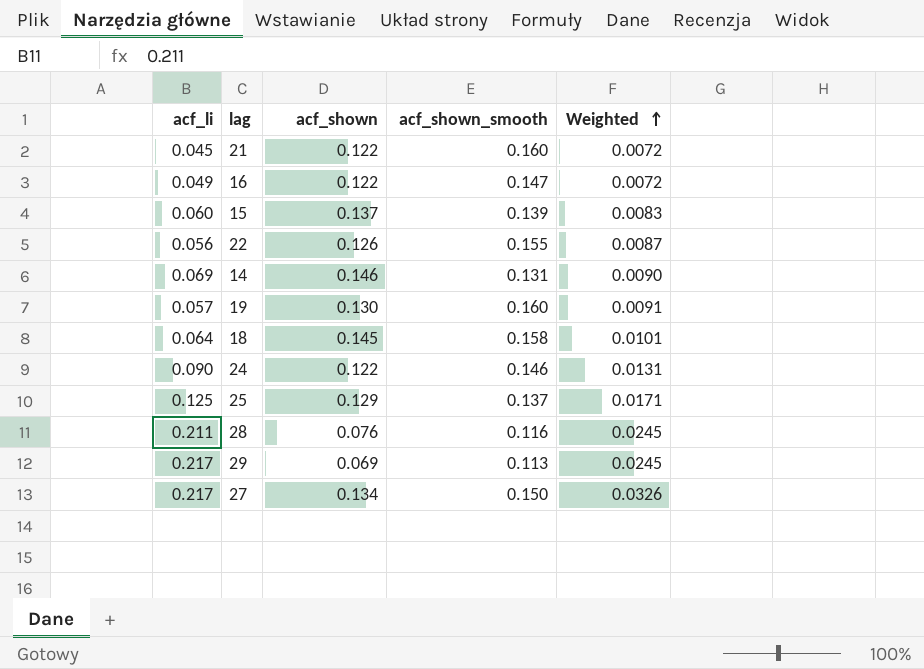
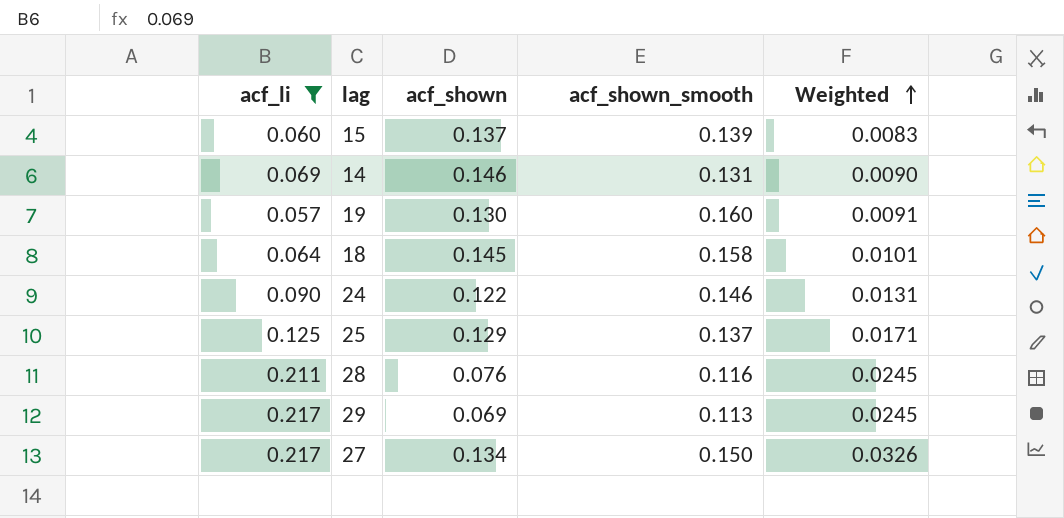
filter: none -> acf_li >= 0.057

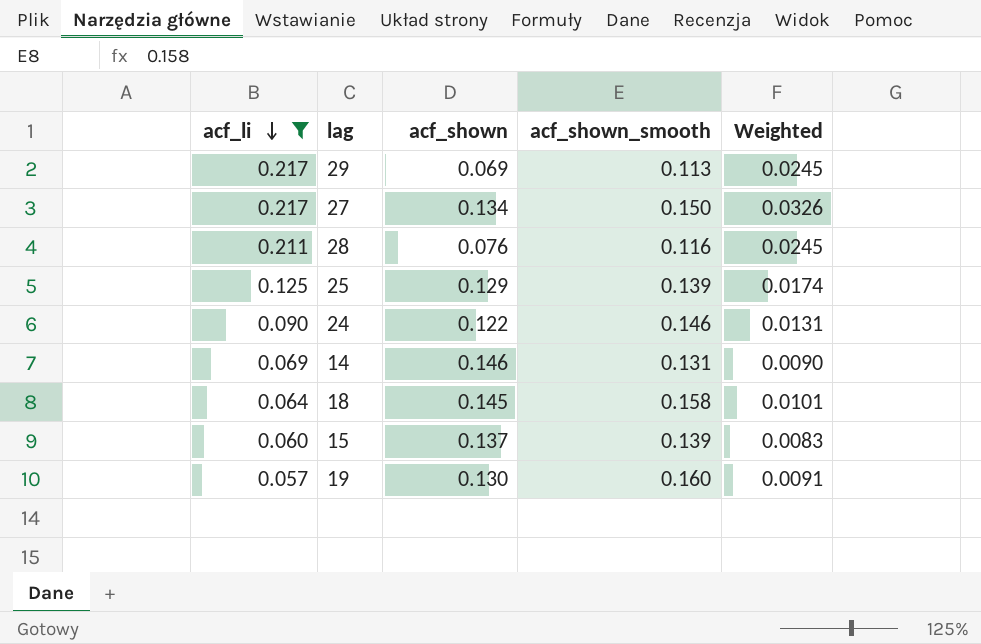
row order: Weighted ascending -> acf_li descending
25 | acf_shown_smooth: 0.137 -> 0.139
25 | Weighted: 0.0171 -> 0.0174

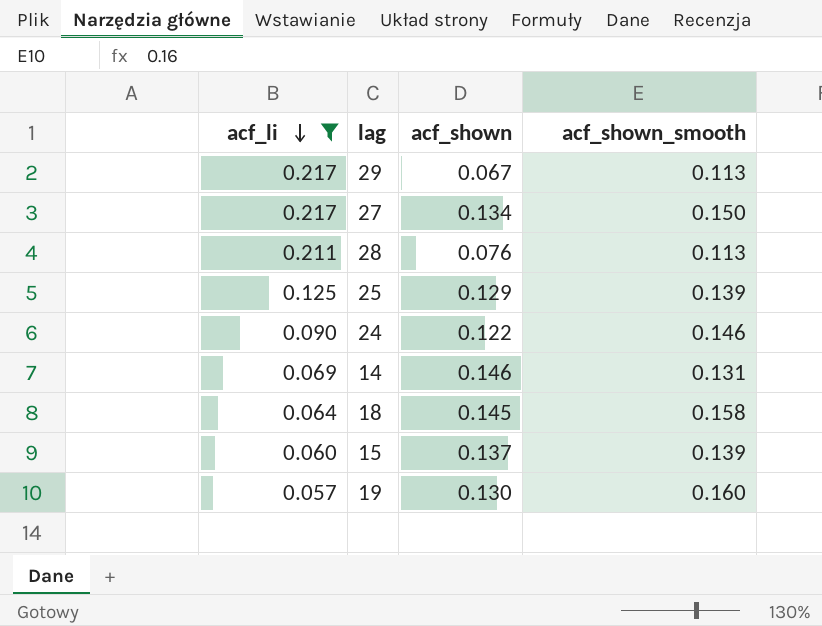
column Weighted | formula: [acf_li] * [acf_shown_smooth] -> none
29 | acf_shown: 0.069 -> 0.067
28 | acf_shown_smooth: 0.116 -> 0.113

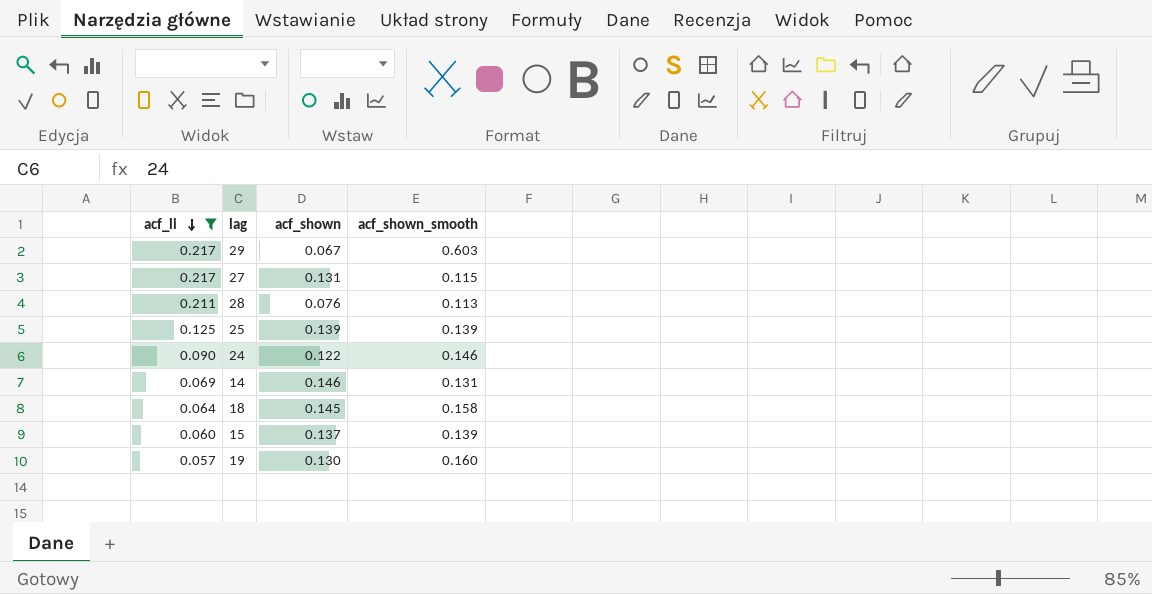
29 | acf_shown_smooth: 0.113 -> 0.603
27 | acf_shown: 0.134 -> 0.131
27 | acf_shown_smooth: 0.150 -> 0.115
25 | acf_shown: 0.129 -> 0.139

